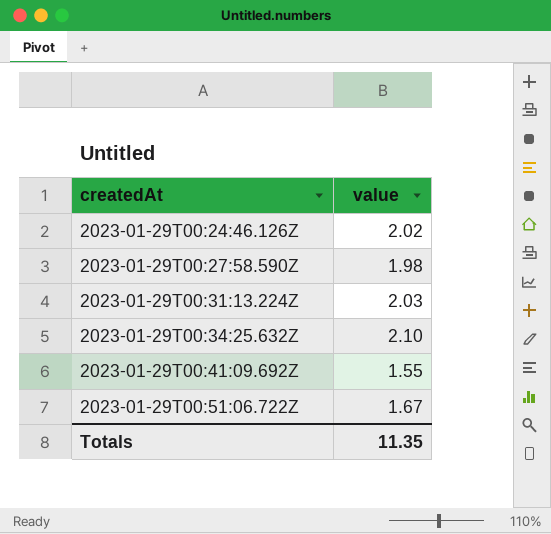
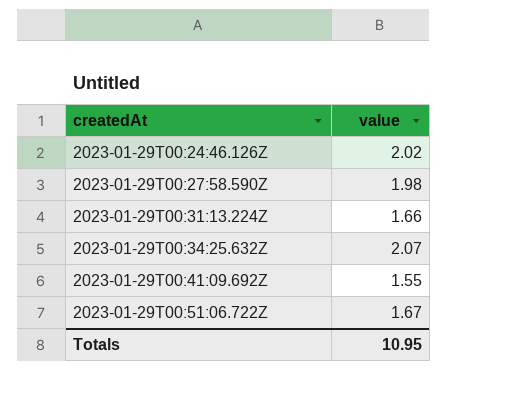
2023-01-29T00:31:13.224Z | value: 2.03 -> 1.66
2023-01-29T00:34:25.632Z | value: 2.10 -> 2.07
Totals | value: 11.35 -> 10.95

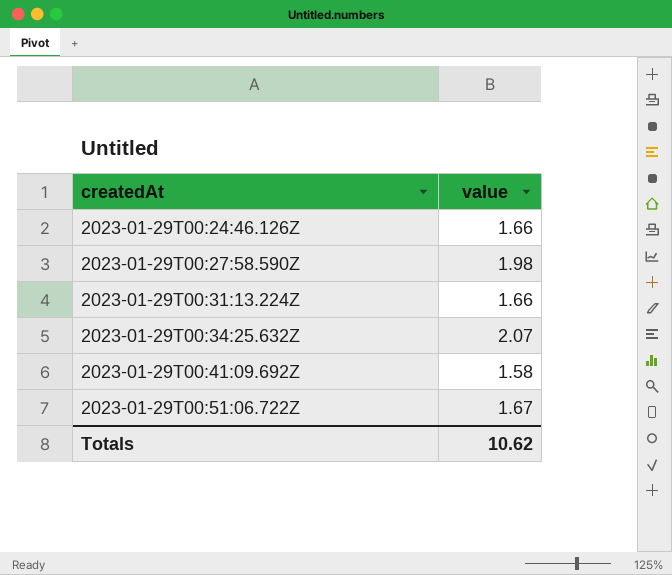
2023-01-29T00:24:46.126Z | value: 2.02 -> 1.66
2023-01-29T00:41:09.692Z | value: 1.55 -> 1.58
Totals | value: 10.95 -> 10.62

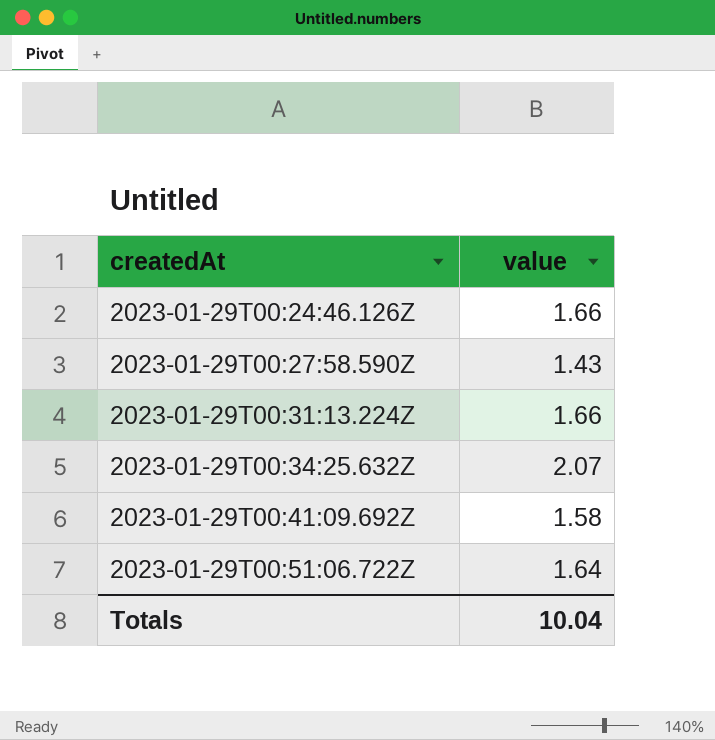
2023-01-29T00:27:58.590Z | value: 1.98 -> 1.43
2023-01-29T00:51:06.722Z | value: 1.67 -> 1.64
Totals | value: 10.62 -> 10.04

